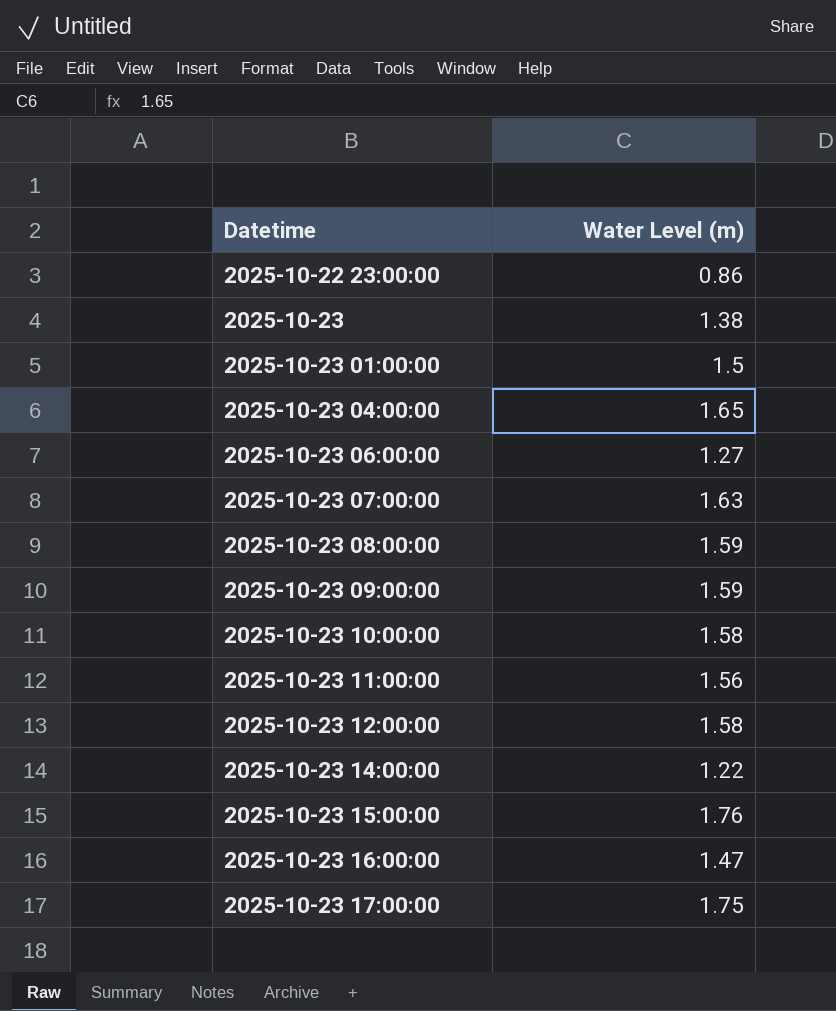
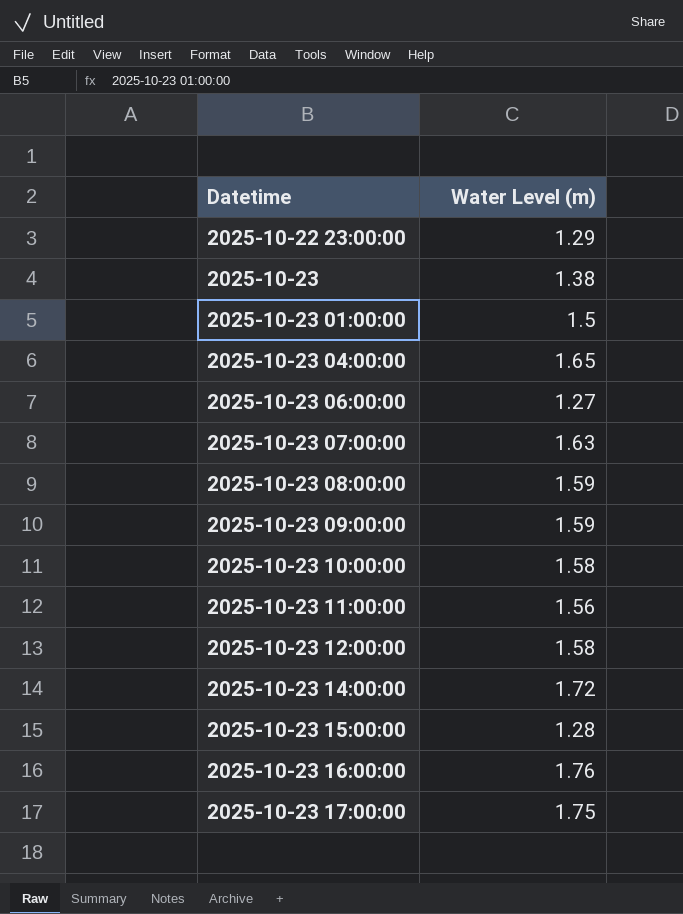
2025-10-22 23:00:00 | Water Level (m): 0.86 -> 1.29
2025-10-23 14:00:00 | Water Level (m): 1.22 -> 1.72
2025-10-23 15:00:00 | Water Level (m): 1.76 -> 1.28
2025-10-23 16:00:00 | Water Level (m): 1.47 -> 1.76

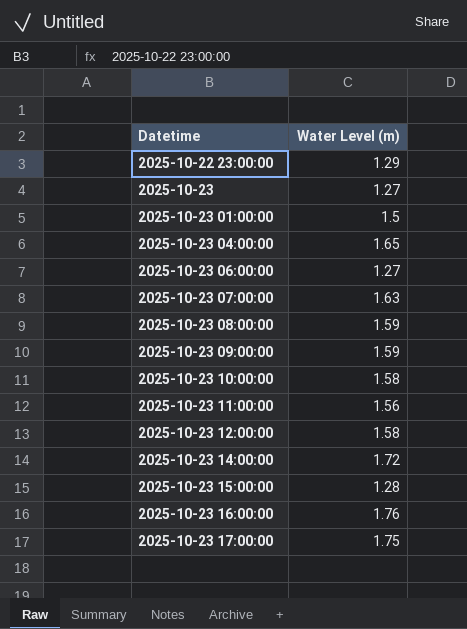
2025-10-23 | Water Level (m): 1.38 -> 1.27

